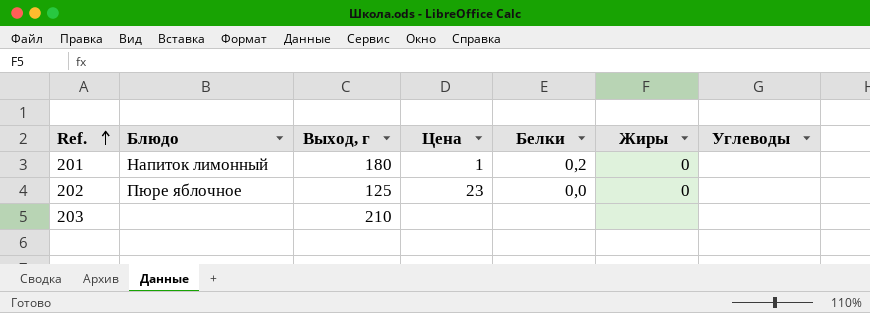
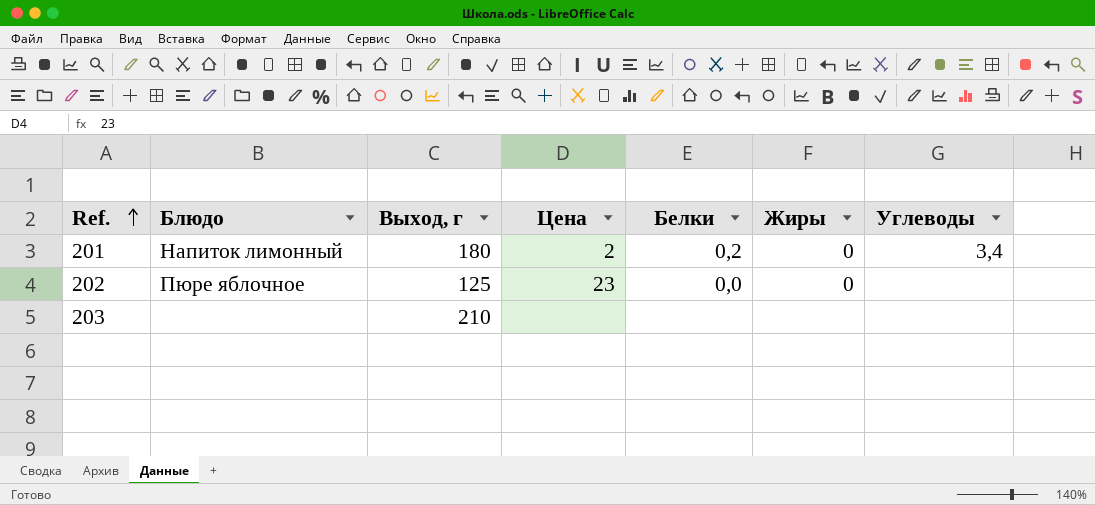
201 | Цена: 1 -> 2
201 | Углеводы: none -> 3,4

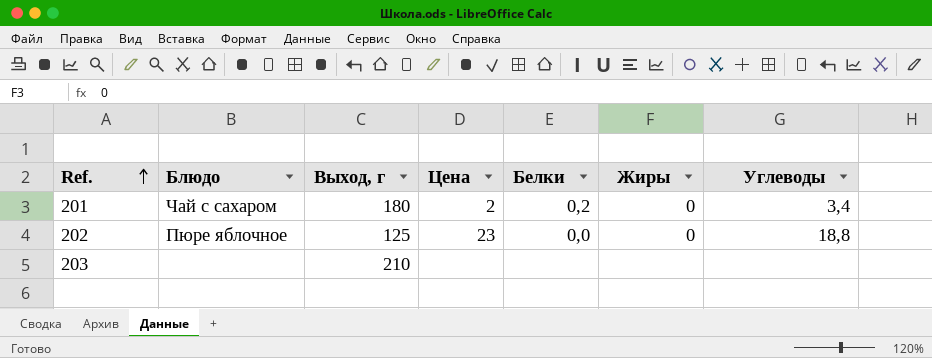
201 | Блюдо: Напиток лимонный -> Чай с сахаром
202 | Углеводы: none -> 18,8

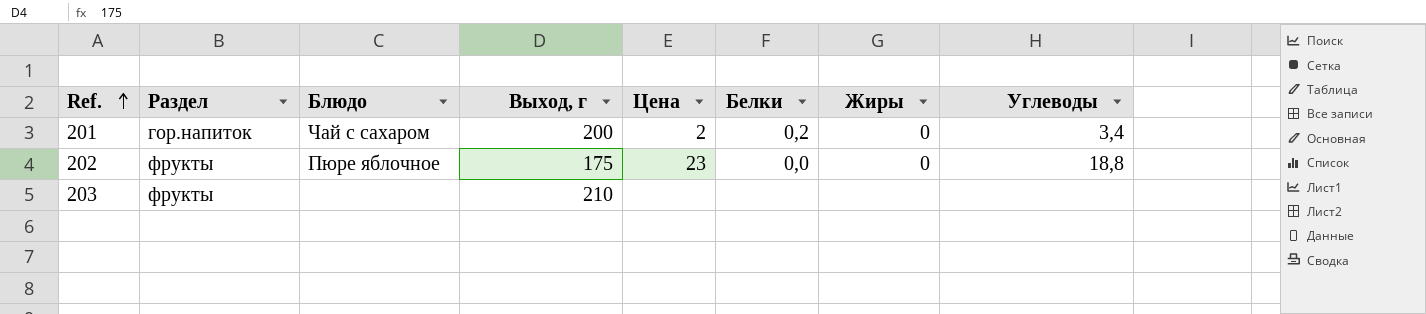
column Раздел | position: none -> 2
201 | Выход, г: 180 -> 200
202 | Выход, г: 125 -> 175

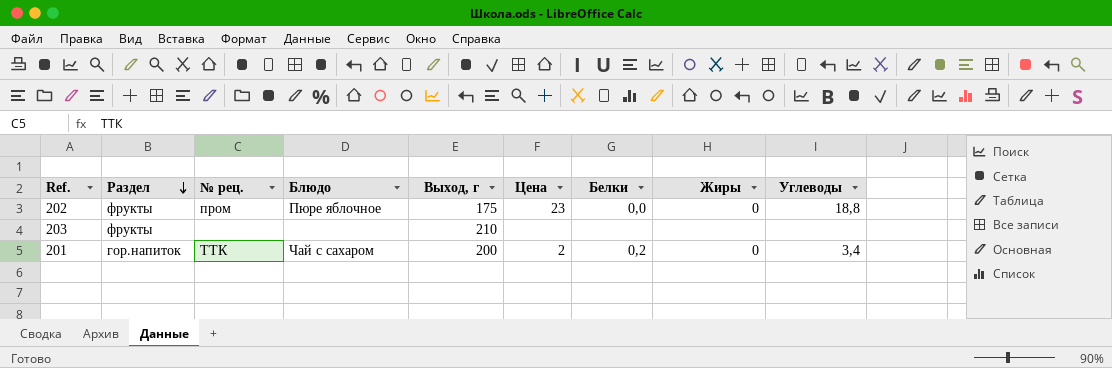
row order: Ref. ascending -> Раздел descending
column № рец. | position: none -> 3

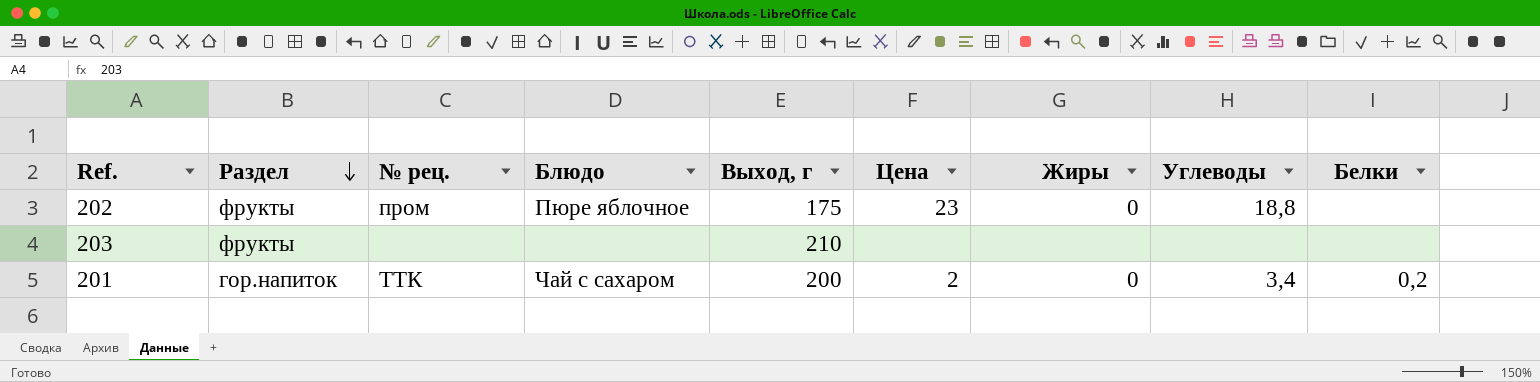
column Белки | position: 7 -> 9
202 | Белки: 0,0 -> none

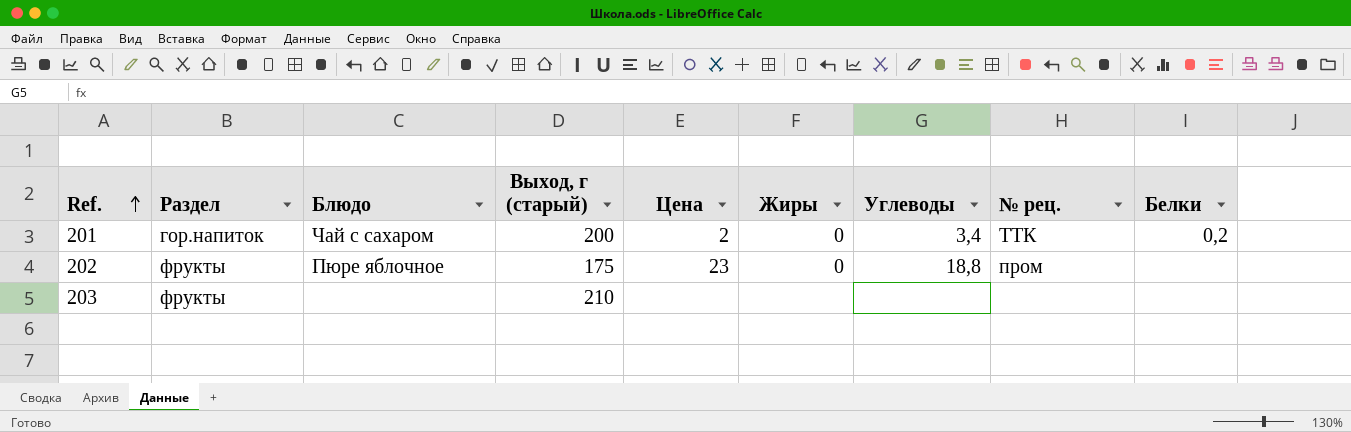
row order: Раздел descending -> Ref. ascending
column name: Выход, г -> Выход, г (старый)
column № рец. | position: 3 -> 8

